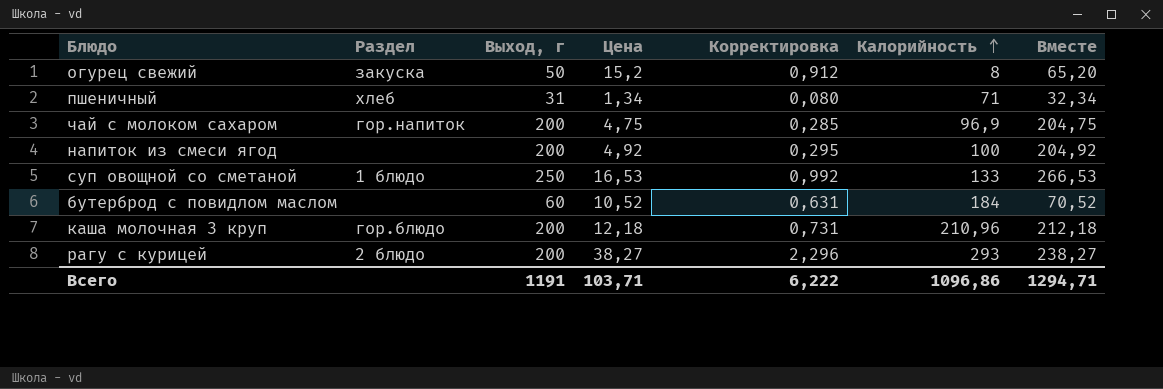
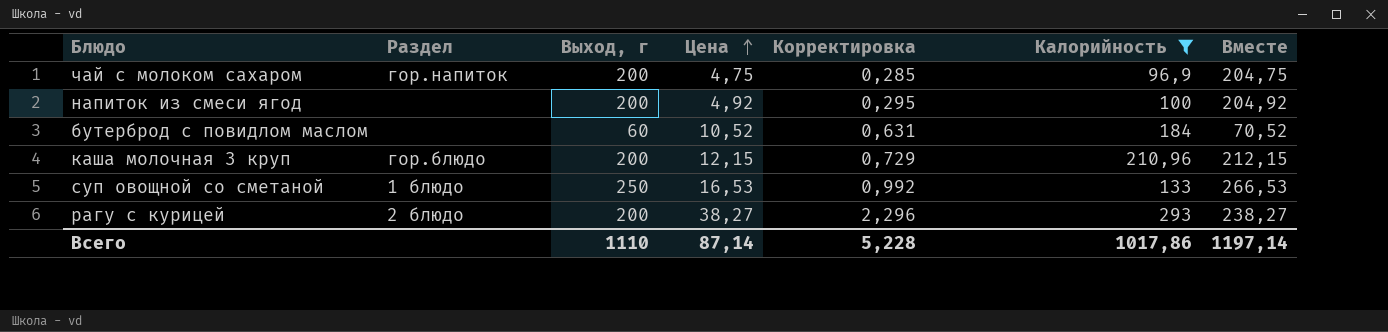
filter: none -> Калорийность >= 96,9
row order: Калорийность ascending -> Цена ascending
каша молочная 3 круп | Цена: 12,18 -> 12,15
каша молочная 3 круп | Корректировка: 0,731 -> 0,729
каша молочная 3 круп | Вместе: 212,18 -> 212,15
Всего | Выход, г: 1191 -> 1110
Всего | Цена: 103,71 -> 87,14
Всего | Корректировка: 6,222 -> 5,228
Всего | Калорийность: 1096,86 -> 1017,86
Всего | Вместе: 1294,71 -> 1197,14

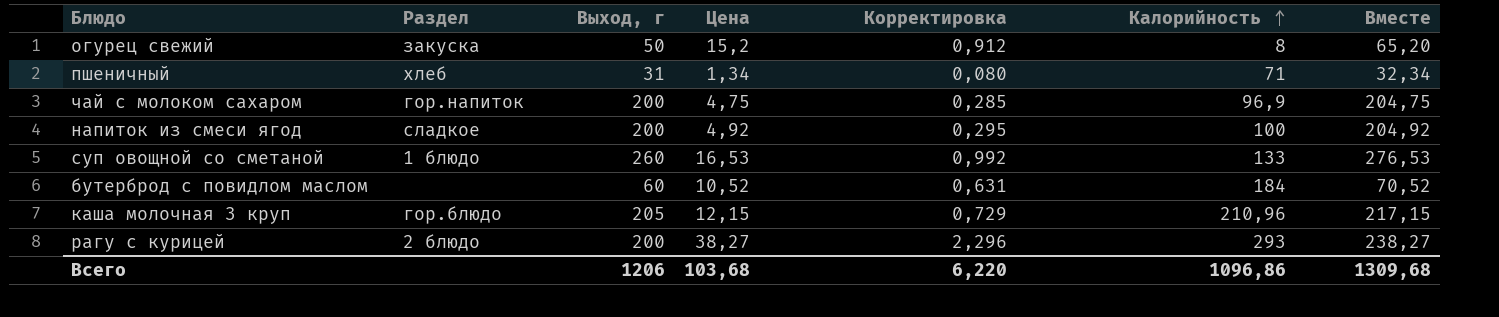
filter: Калорийность >= 96,9 -> none
row order: Цена ascending -> Калорийность ascending
напиток из смеси ягод | Раздел: none -> сладкое
суп овощной со сметаной | Выход, г: 250 -> 260
суп овощной со сметаной | Вместе: 266,53 -> 276,53
каша молочная 3 круп | Выход, г: 200 -> 205
каша молочная 3 круп | Вместе: 212,15 -> 217,15
Всего | Выход, г: 1110 -> 1206
Всего | Цена: 87,14 -> 103,68
Всего | Корректировка: 5,228 -> 6,220
Всего | Калорийность: 1017,86 -> 1096,86
Всего | Вместе: 1197,14 -> 1309,68

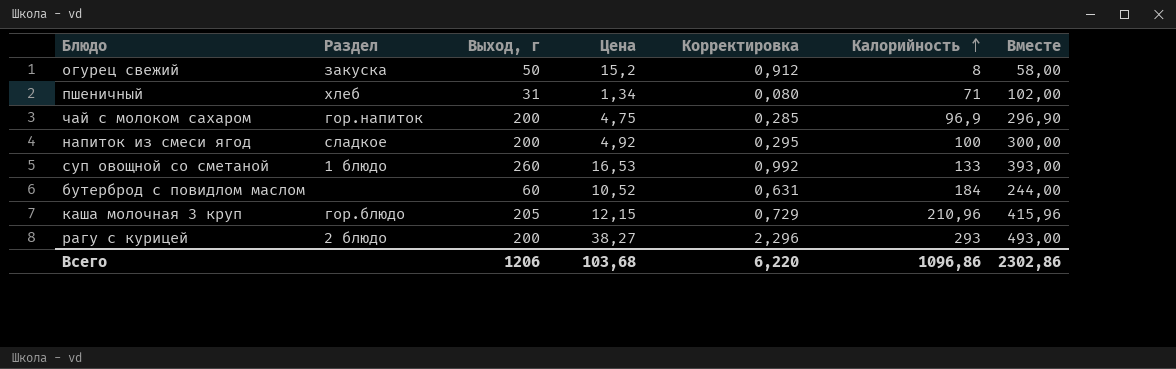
column Вместе | formula: [Выход, г] + [Цена] -> [Выход, г] + [Калорийность]
Всего | Вместе: 1309,68 -> 2302,86

